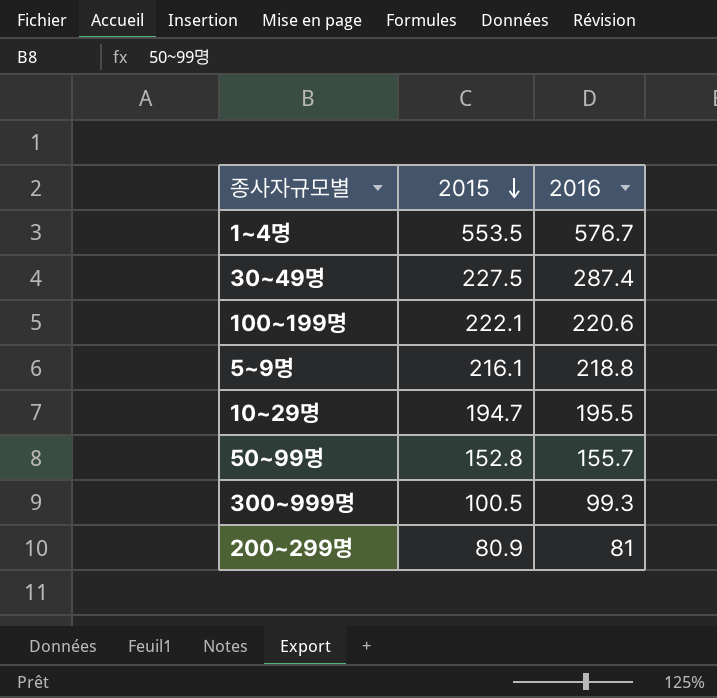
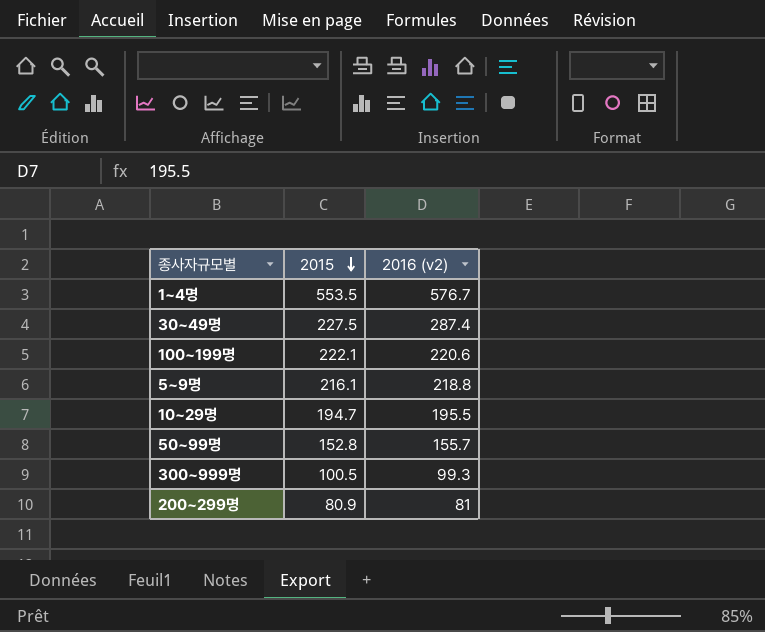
column name: 2016 -> 2016 (v2)

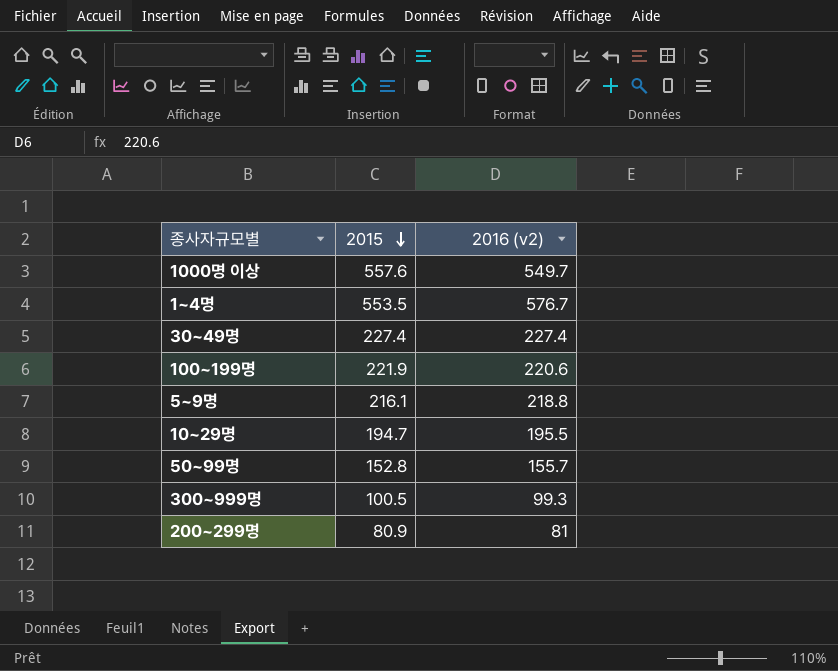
row 1000명 이상: none -> 557.6 | 549.7
30~49명 | 2015: 227.5 -> 227.4
30~49명 | 2016 (v2): 287.4 -> 227.4
100~199명 | 2015: 222.1 -> 221.9

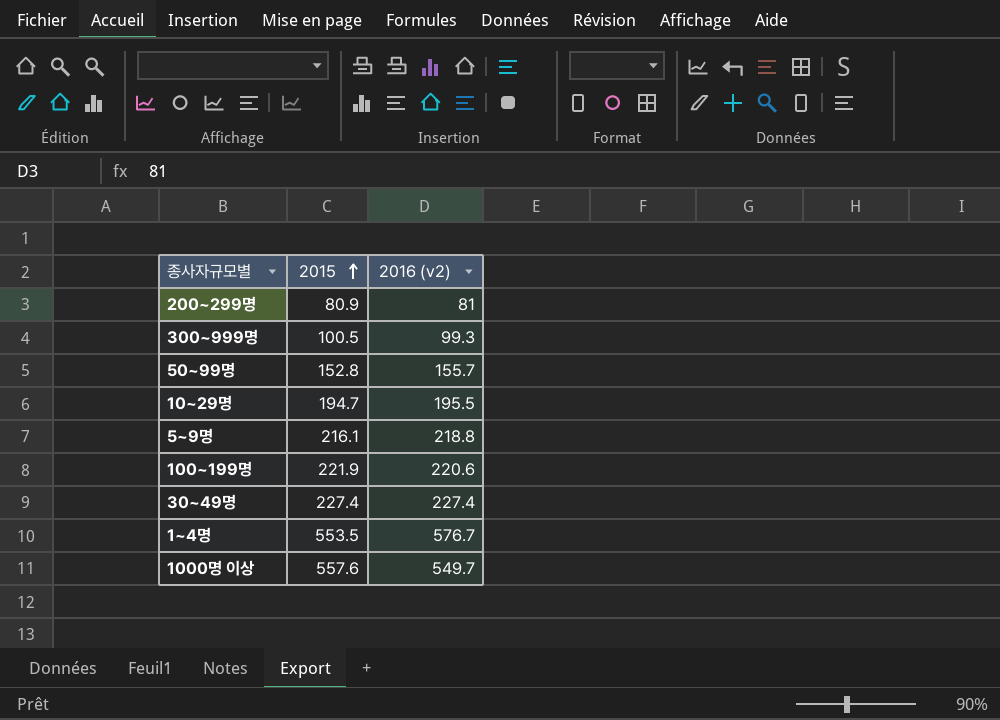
row order: 2015 descending -> 2015 ascending

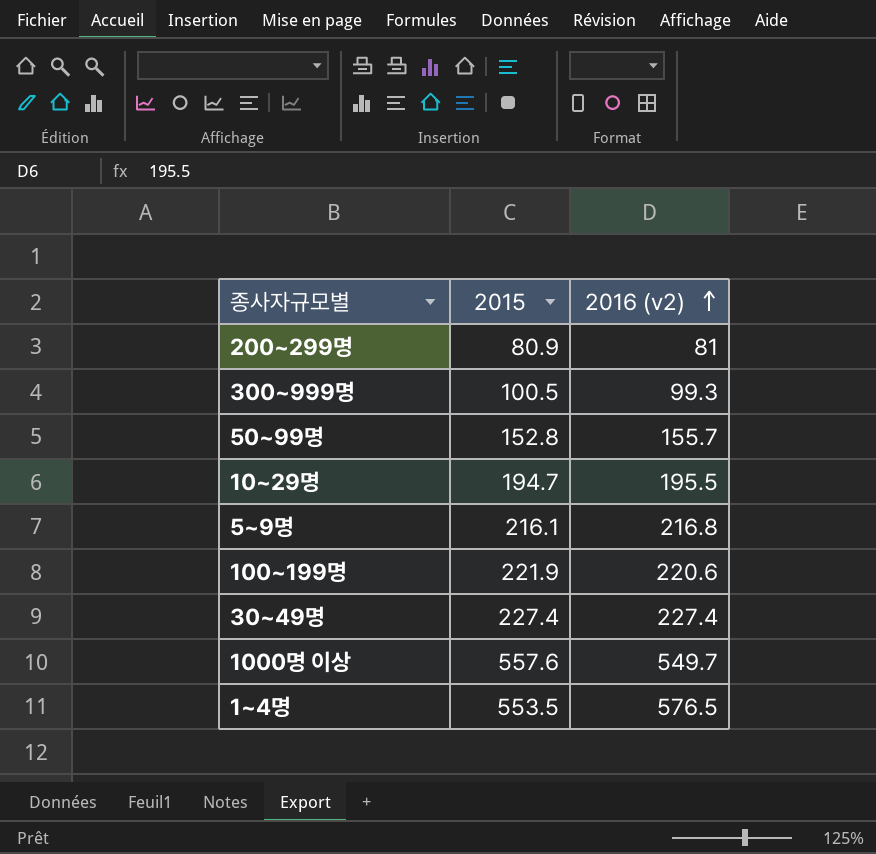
row order: 2015 ascending -> 2016 (v2) ascending
5~9명 | 2016 (v2): 218.8 -> 216.8
1~4명 | 2016 (v2): 576.7 -> 576.5

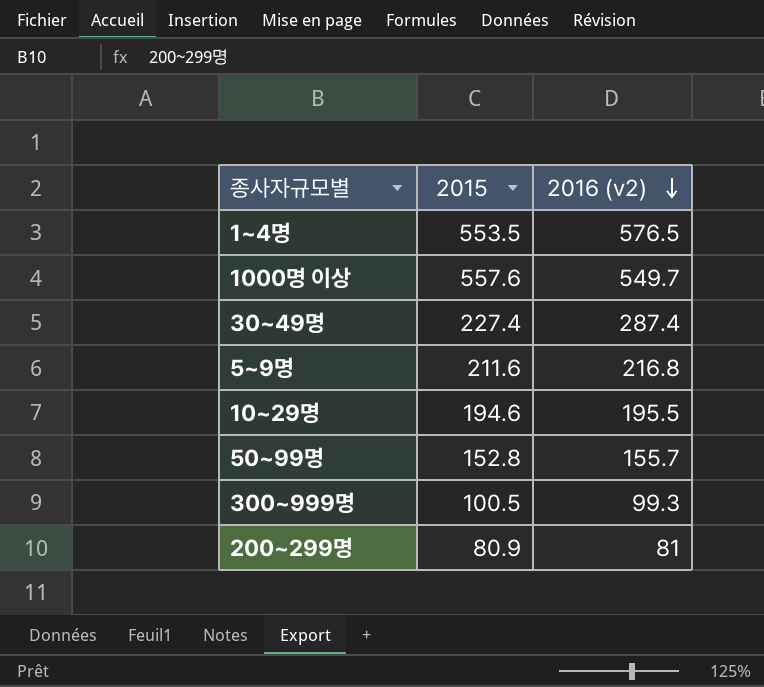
row order: 2016 (v2) ascending -> 2016 (v2) descending
row 100~199명: 221.9 | 220.6 -> none
30~49명 | 2016 (v2): 227.4 -> 287.4
5~9명 | 2015: 216.1 -> 211.6
10~29명 | 2015: 194.7 -> 194.6

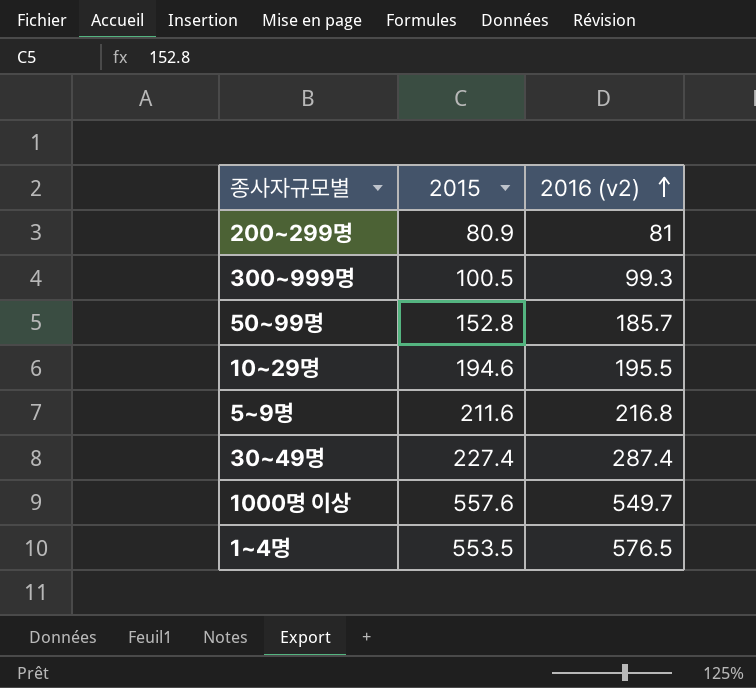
row order: 2016 (v2) descending -> 2016 (v2) ascending
50~99명 | 2016 (v2): 155.7 -> 185.7

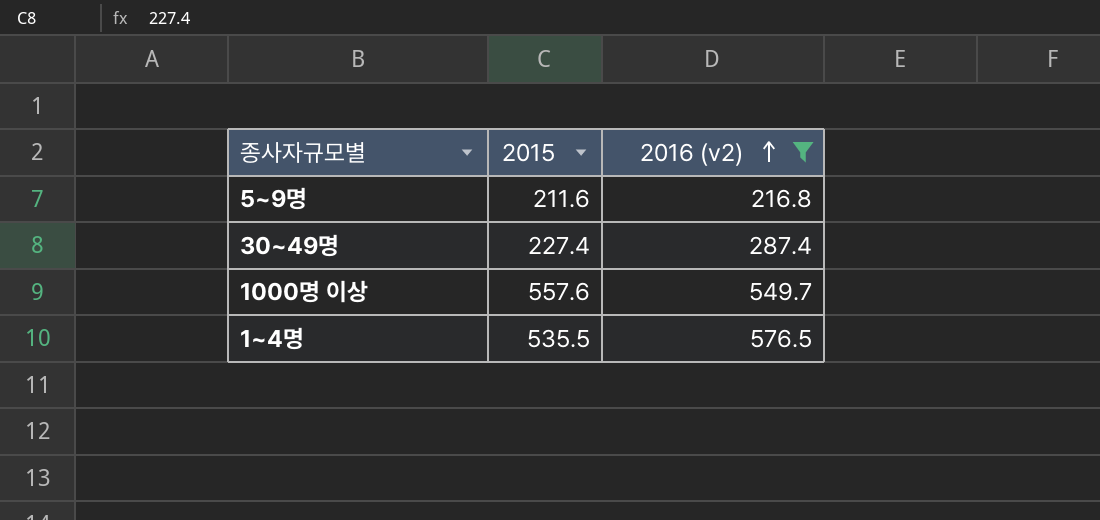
filter: none -> 2016 (v2) >= 216.8
1~4명 | 2015: 553.5 -> 535.5

